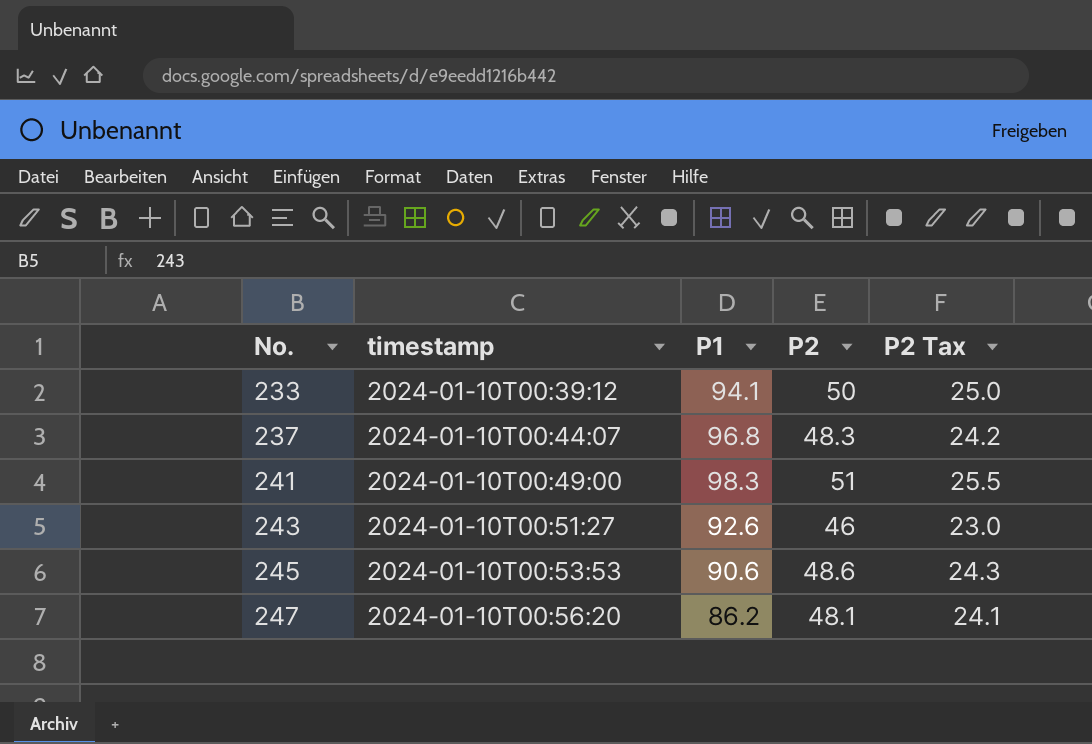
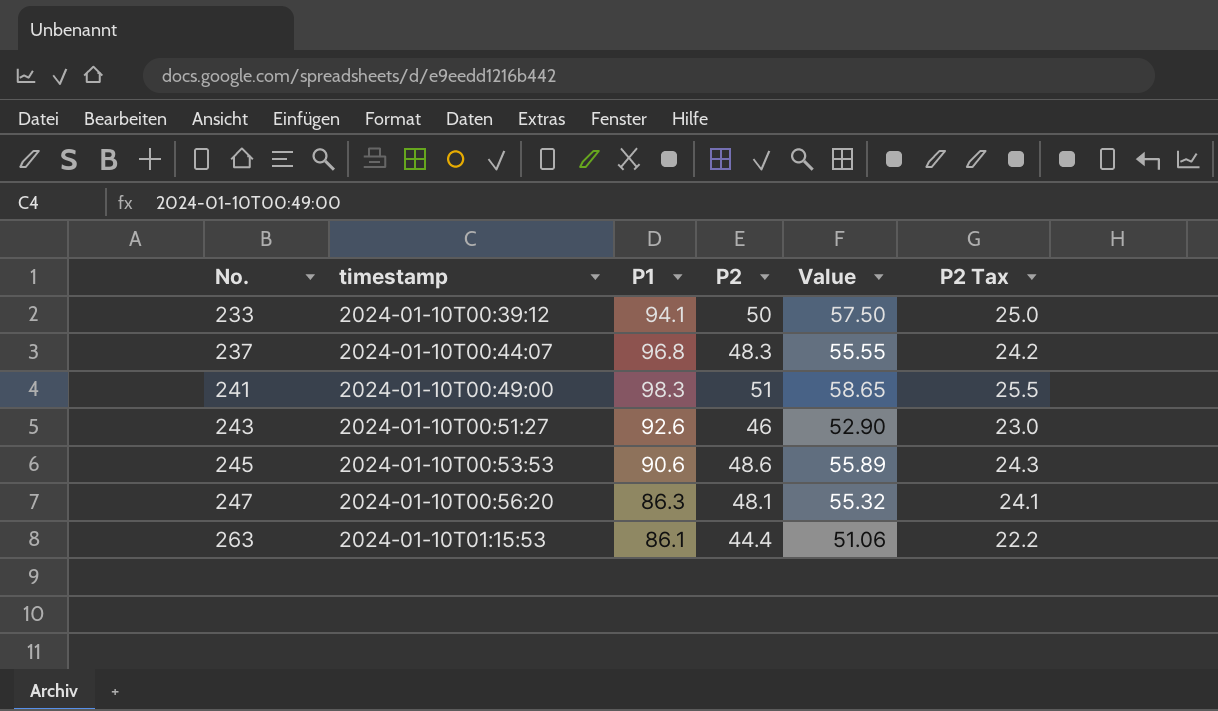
column Value | formula: none -> [P2] * 1.15
247 | P1: 86.2 -> 86.3
row 263: none -> 2024-01-10T01:15:53 | 86.1 | 44.4 | 51.06 | 22.2

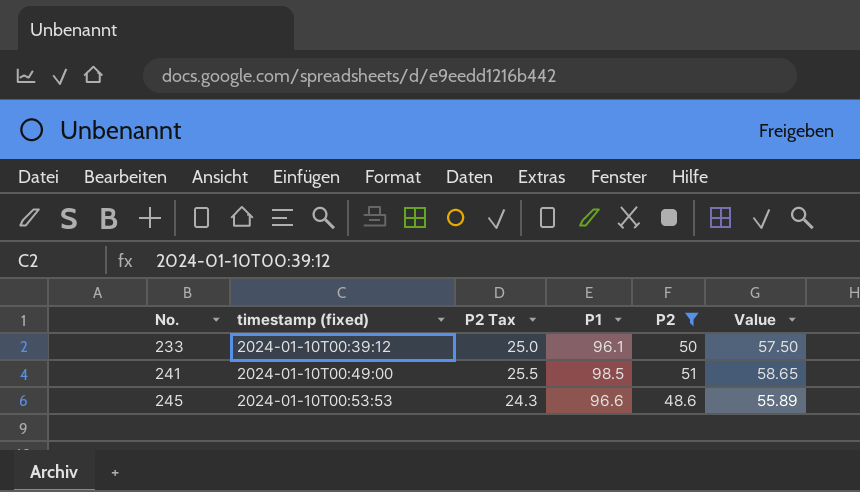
filter: none -> P2 >= 48.6
column name: timestamp -> timestamp (fixed)
column P2 Tax | position: 6 -> 3
233 | P1: 94.1 -> 96.1
241 | P1: 98.3 -> 98.5
245 | P1: 90.6 -> 96.6

